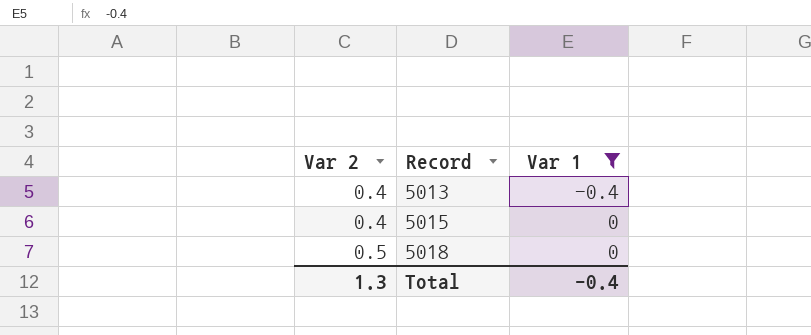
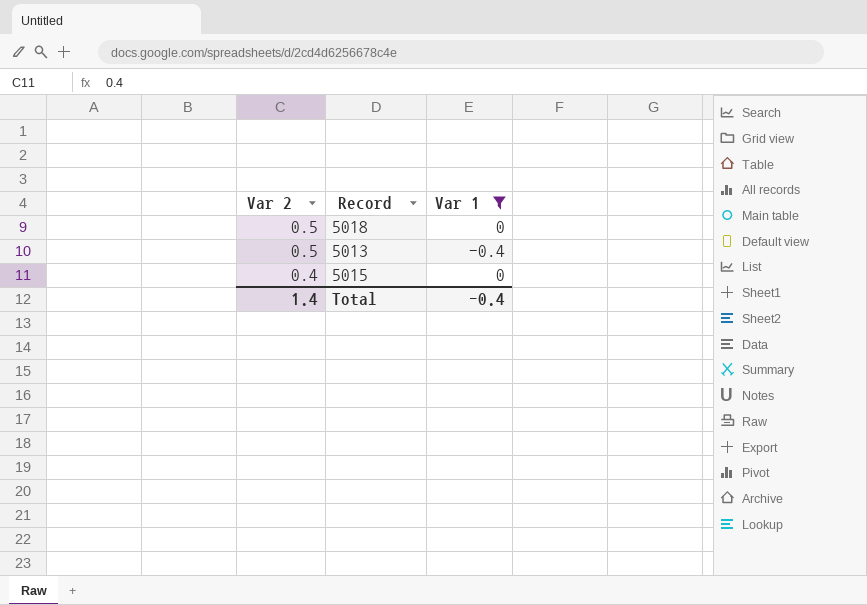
row order: Var 2 ascending -> Var 2 descending
5013 | Var 2: 0.4 -> 0.5
Total | Var 2: 1.3 -> 1.4

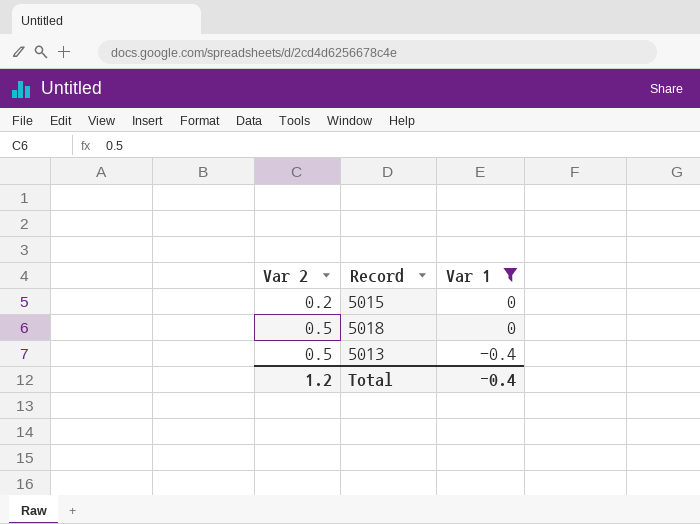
row order: Var 2 descending -> Var 2 ascending
5015 | Var 2: 0.4 -> 0.2
Total | Var 2: 1.4 -> 1.2

